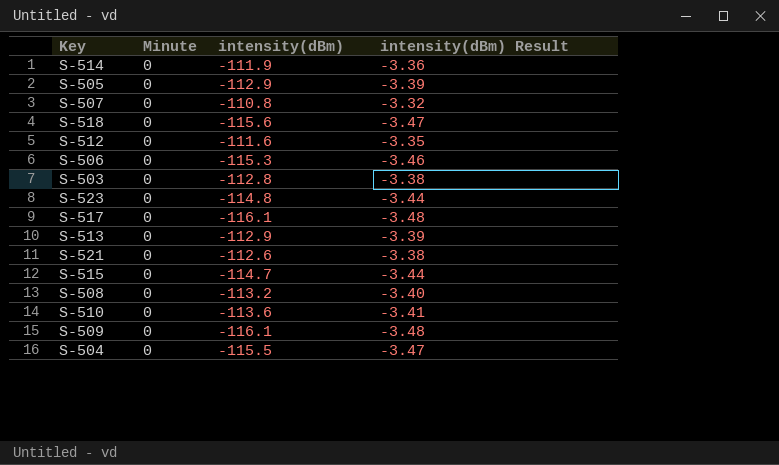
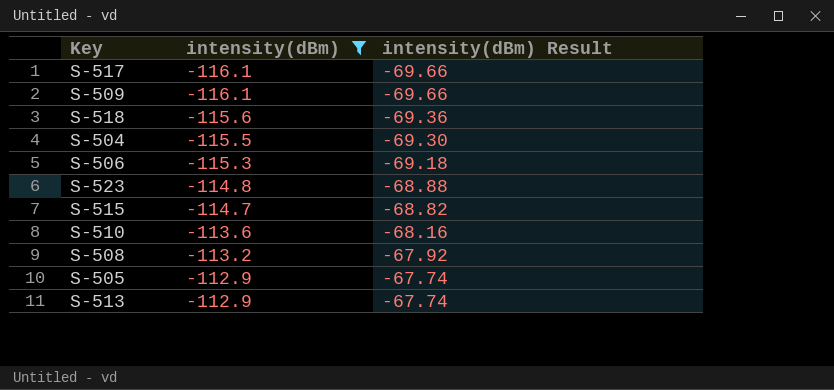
filter: none -> intensity(dBm) <= -112.9
row order: none -> intensity(dBm) ascending
column Minute | position: 2 -> none
column intensity(dBm) Result | formula: [intensity(dBm)] * 0.03 -> [intensity(dBm)] * 0.6

